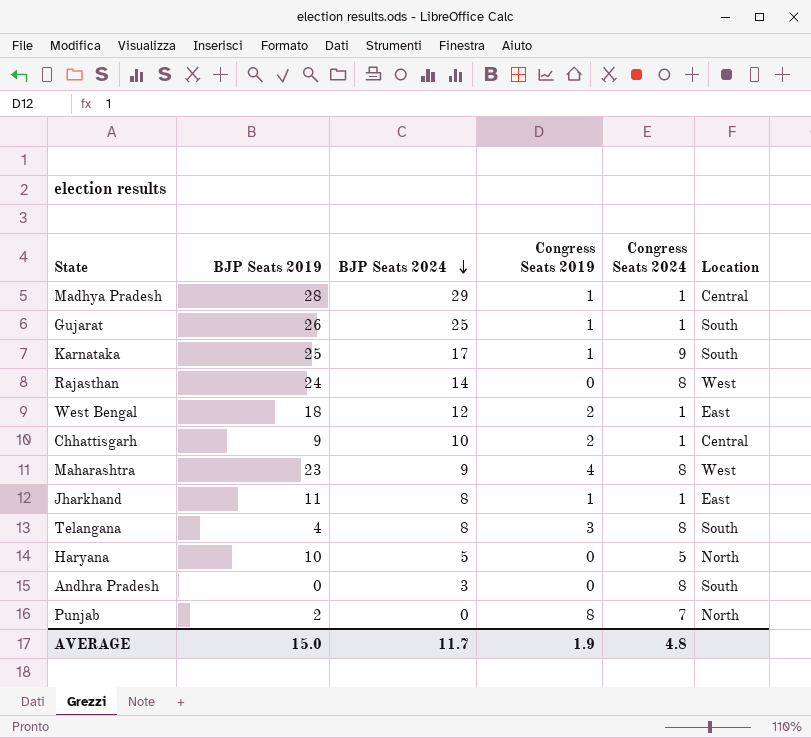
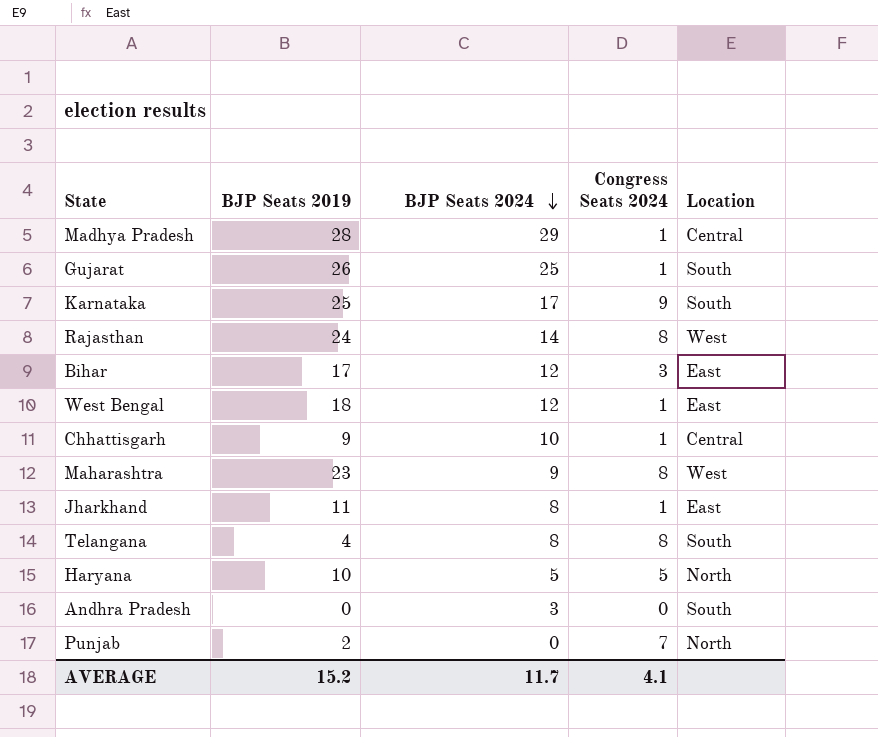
column Congress Seats 2019 | position: 4 -> none
row Bihar: none -> 17 | 12 | 3 | East
Andhra Pradesh | Congress Seats 2024: 8 -> 0
AVERAGE | BJP Seats 2019: 15.0 -> 15.2
AVERAGE | Congress Seats 2024: 4.8 -> 4.1

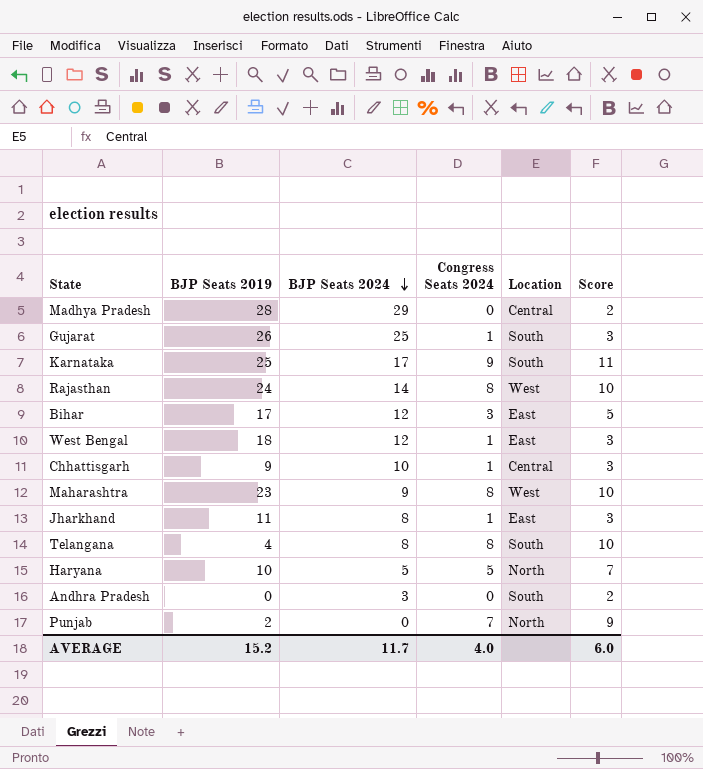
column Score | formula: none -> [Congress Seats 2024] + 2
Madhya Pradesh | Congress Seats 2024: 1 -> 0
AVERAGE | Congress Seats 2024: 4.1 -> 4.0

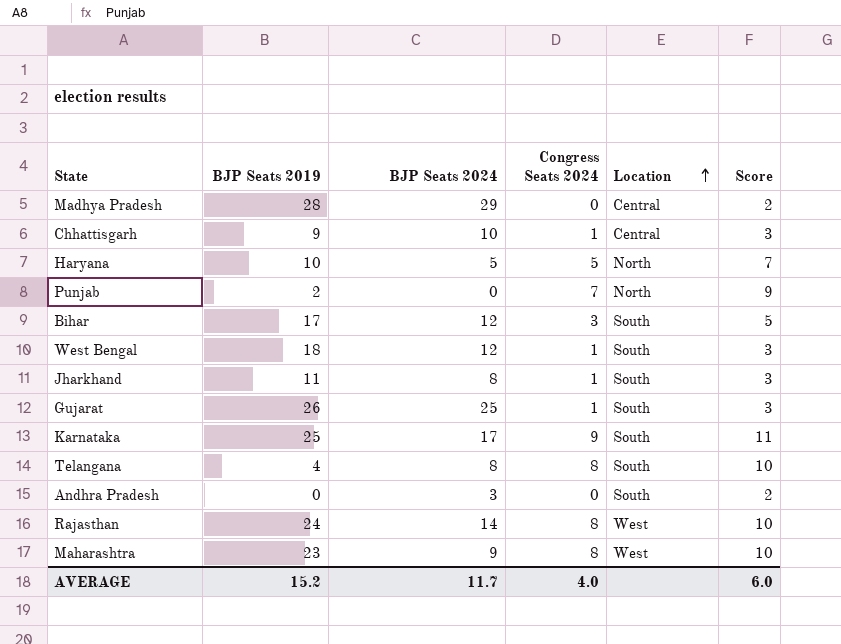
row order: BJP Seats 2024 descending -> Location ascending
Bihar | Location: East -> South
West Bengal | Location: East -> South
Jharkhand | Location: East -> South

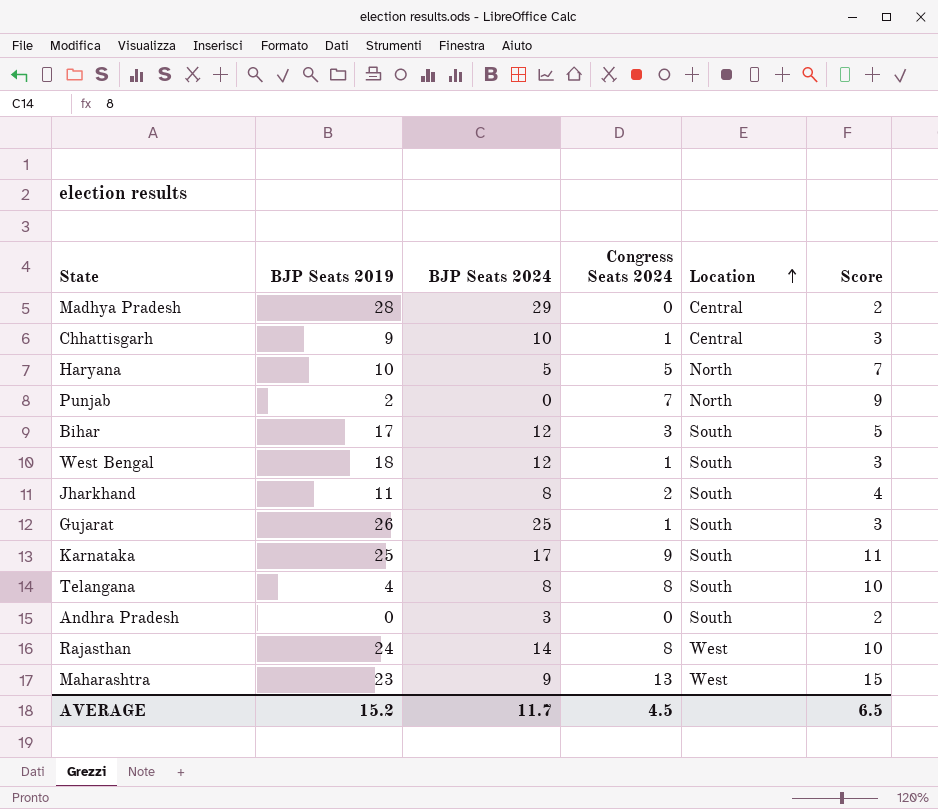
Jharkhand | Congress Seats 2024: 1 -> 2
Jharkhand | Score: 3 -> 4
Maharashtra | Congress Seats 2024: 8 -> 13
Maharashtra | Score: 10 -> 15
AVERAGE | Congress Seats 2024: 4.0 -> 4.5
AVERAGE | Score: 6.0 -> 6.5

